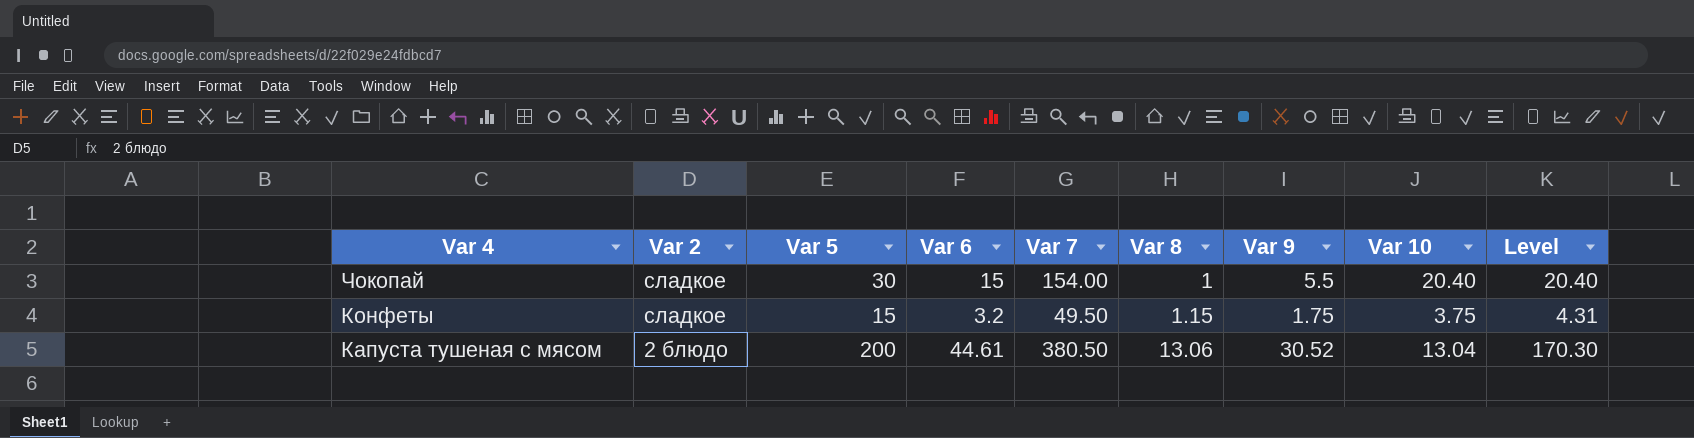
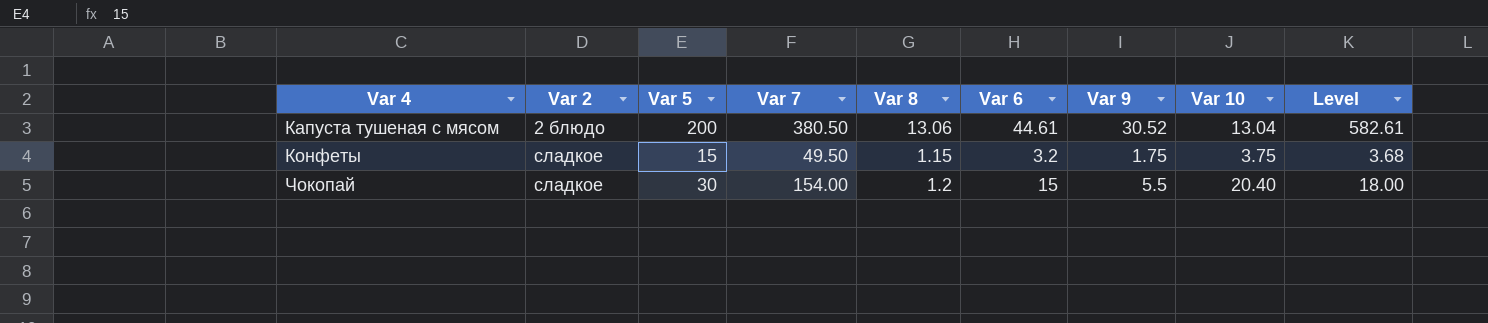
row order: Var 4 descending -> Var 4 ascending
column Var 6 | position: 4 -> 6
column Level | formula: [Var 8] * [Var 10] -> [Var 8] * [Var 6]
Чокопай | Var 8: 1 -> 1.2

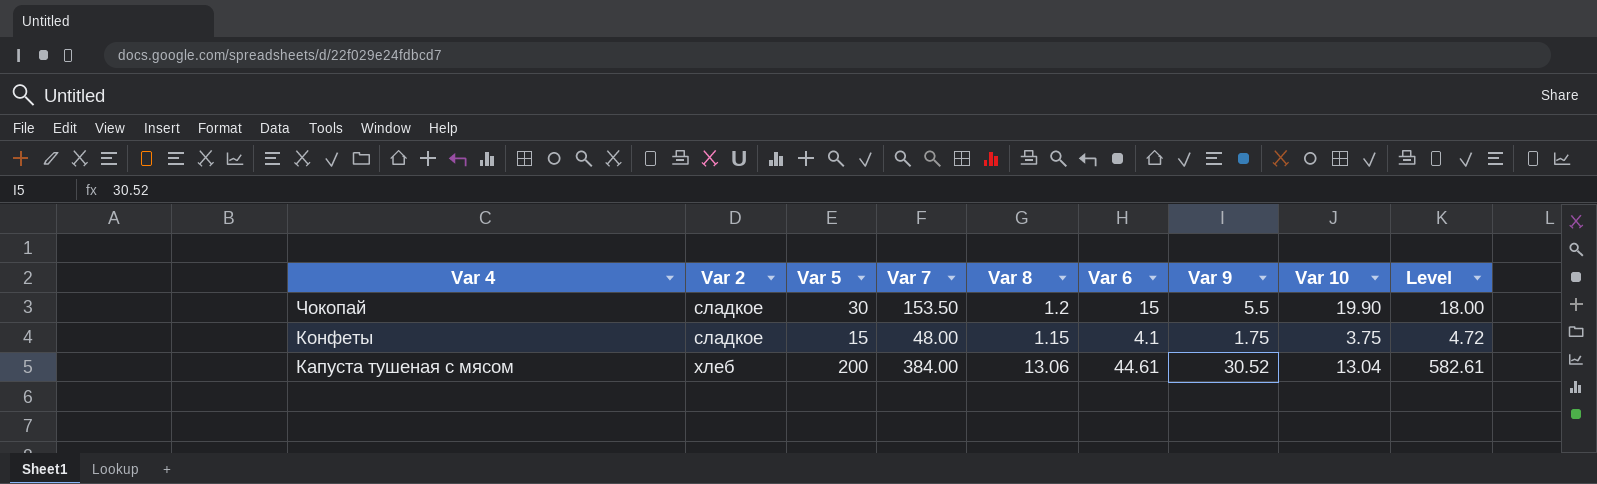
row order: Var 4 ascending -> Var 4 descending
Чокопай | Var 7: 154.00 -> 153.50
Чокопай | Var 10: 20.40 -> 19.90
Конфеты | Var 7: 49.50 -> 48.00
Конфеты | Var 6: 3.2 -> 4.1
Конфеты | Level: 3.68 -> 4.72
Капуста тушеная с мясом | Var 2: 2 блюдо -> хлеб
Капуста тушеная с мясом | Var 7: 380.50 -> 384.00

